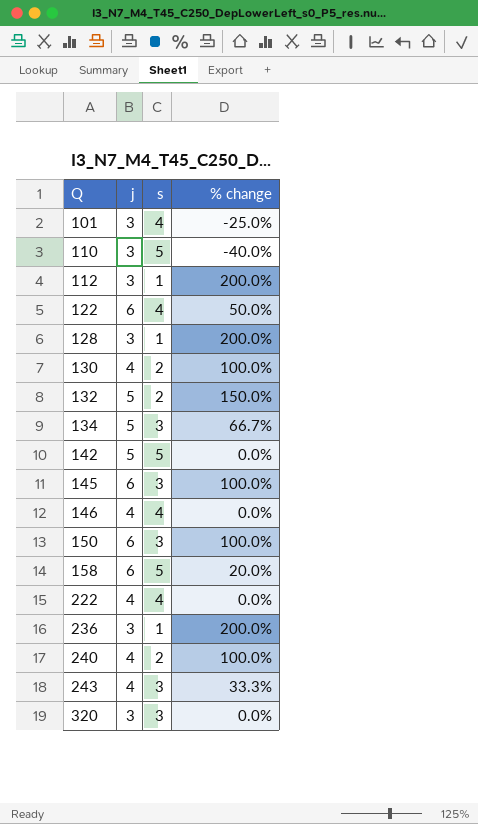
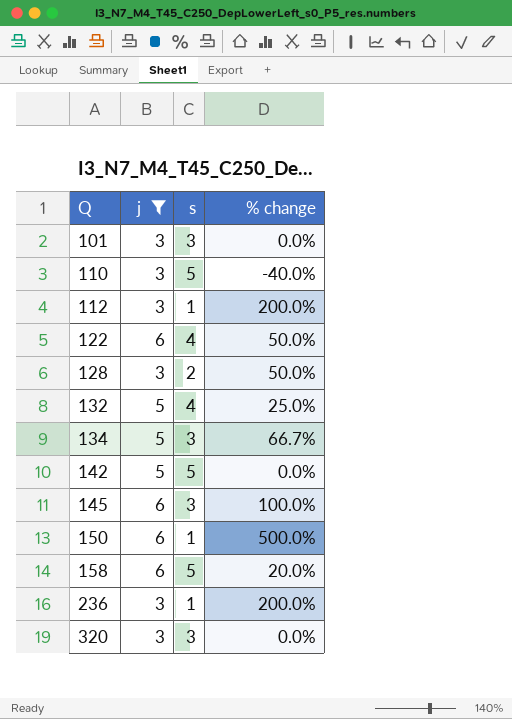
filter: none -> j != 4
101 | s: 4 -> 3
101 | % change: -25.0% -> 0.0%
128 | s: 1 -> 2
128 | % change: 200.0% -> 50.0%
132 | s: 2 -> 4
132 | % change: 150.0% -> 25.0%
150 | s: 3 -> 1
150 | % change: 100.0% -> 500.0%

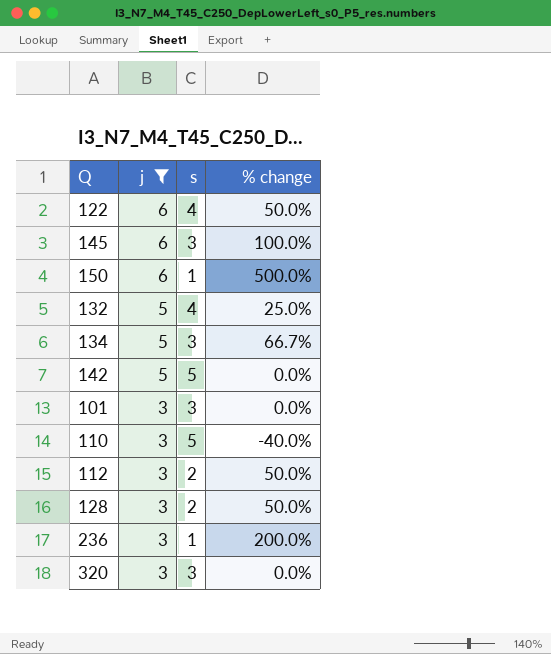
row order: Q ascending -> j descending
row 158: 6 | 5 | 20.0% -> none
112 | s: 1 -> 2
112 | % change: 200.0% -> 50.0%

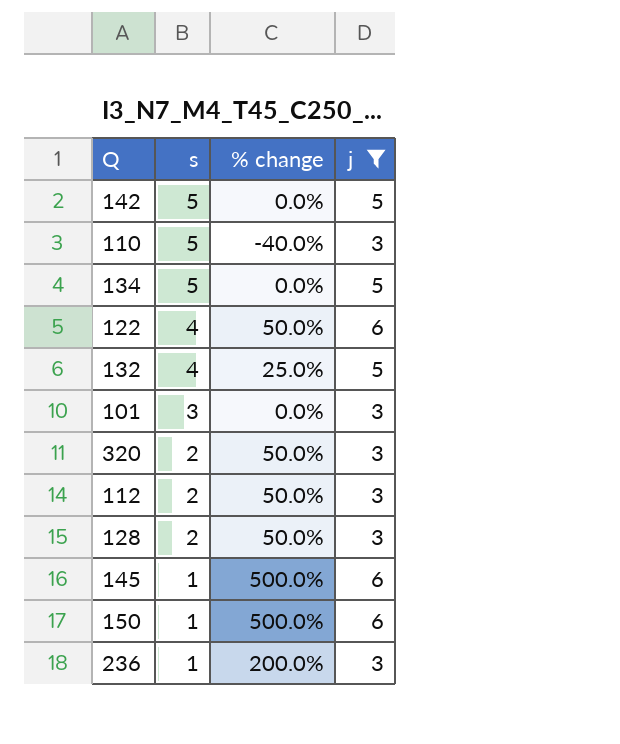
row order: j descending -> s descending
column j | position: 2 -> 4
134 | s: 3 -> 5
134 | % change: 66.7% -> 0.0%
320 | s: 3 -> 2
320 | % change: 0.0% -> 50.0%
145 | s: 3 -> 1
145 | % change: 100.0% -> 500.0%

